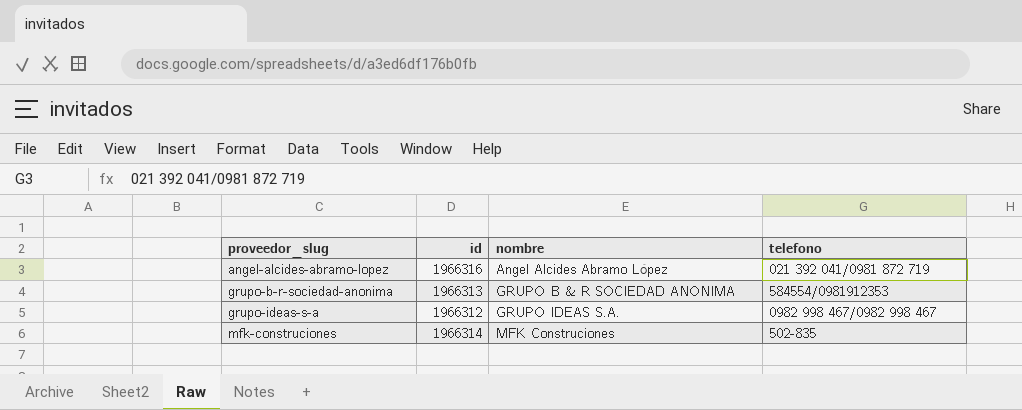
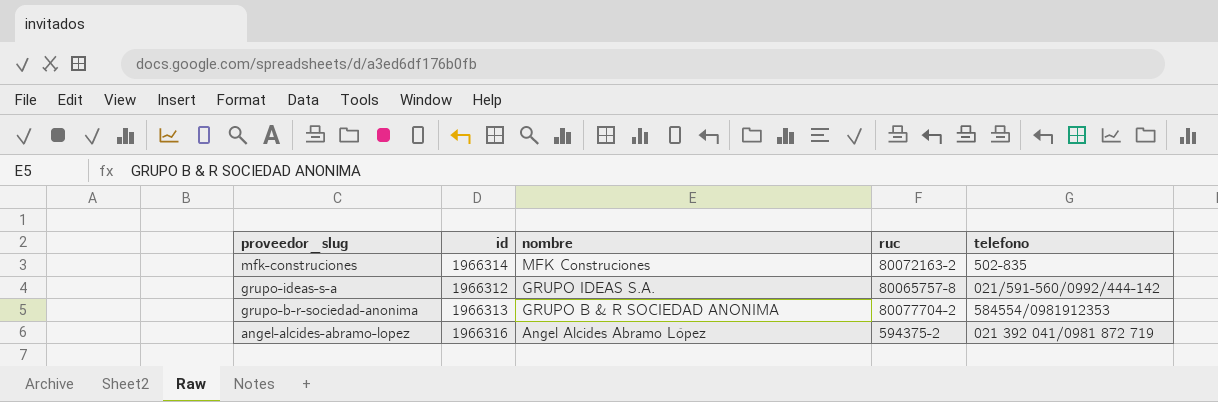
row order: proveedor_slug ascending -> proveedor_slug descending
column ruc | position: none -> 4
grupo-ideas-s-a | telefono: 0982 998 467/0982 998 467 -> 021/591-560/0992/444-142

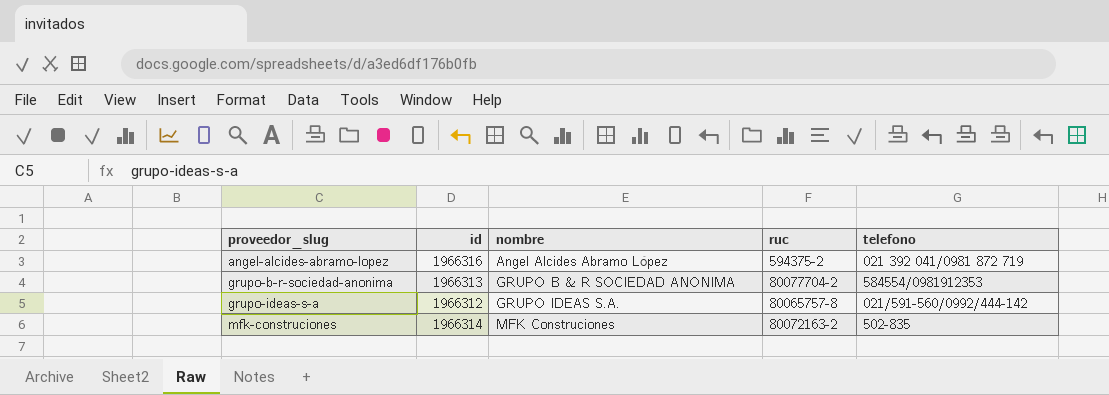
row order: proveedor_slug descending -> proveedor_slug ascending

